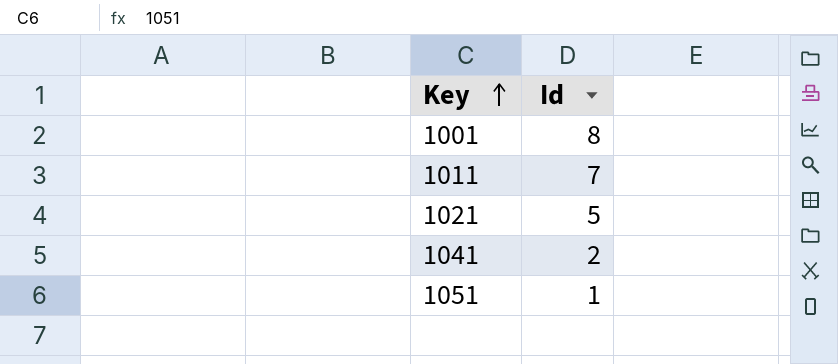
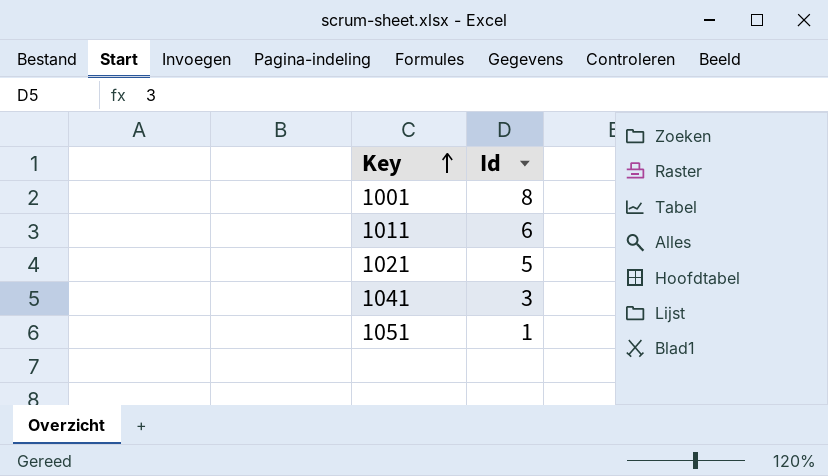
1011 | Id: 7 -> 6
1041 | Id: 2 -> 3

